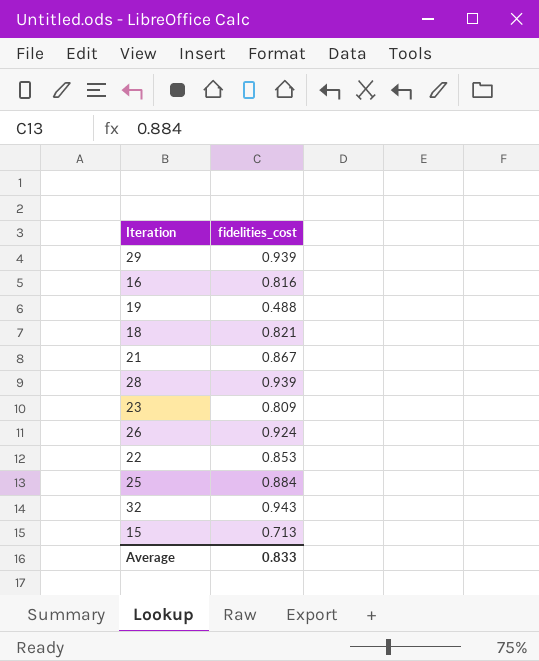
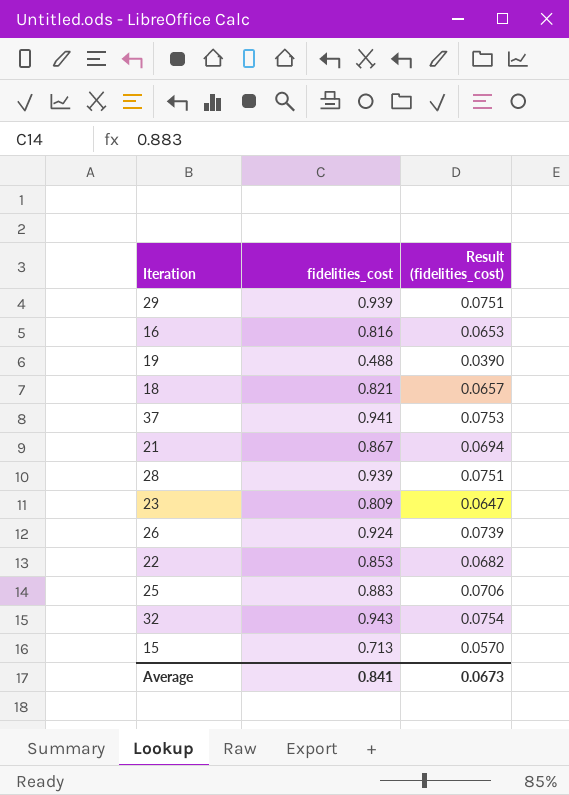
column Result (fidelities_cost) | formula: none -> [fidelities_cost] * 0.08
row 37: none -> 0.941 | 0.0753
25 | fidelities_cost: 0.884 -> 0.883
Average | fidelities_cost: 0.833 -> 0.841

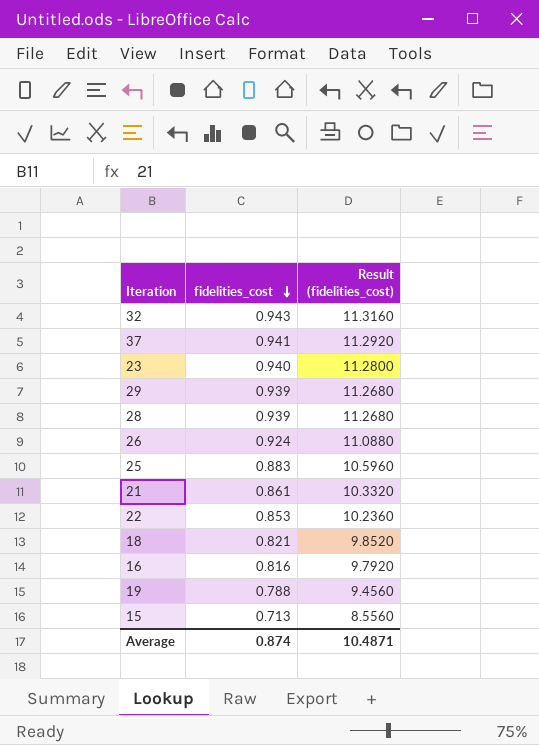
row order: none -> fidelities_cost descending
column Result (fidelities_cost) | formula: [fidelities_cost] * 0.08 -> [fidelities_cost] * 12
23 | fidelities_cost: 0.809 -> 0.940
21 | fidelities_cost: 0.867 -> 0.861
19 | fidelities_cost: 0.488 -> 0.788
Average | fidelities_cost: 0.841 -> 0.874
Average | Result (fidelities_cost): 0.0673 -> 10.4871

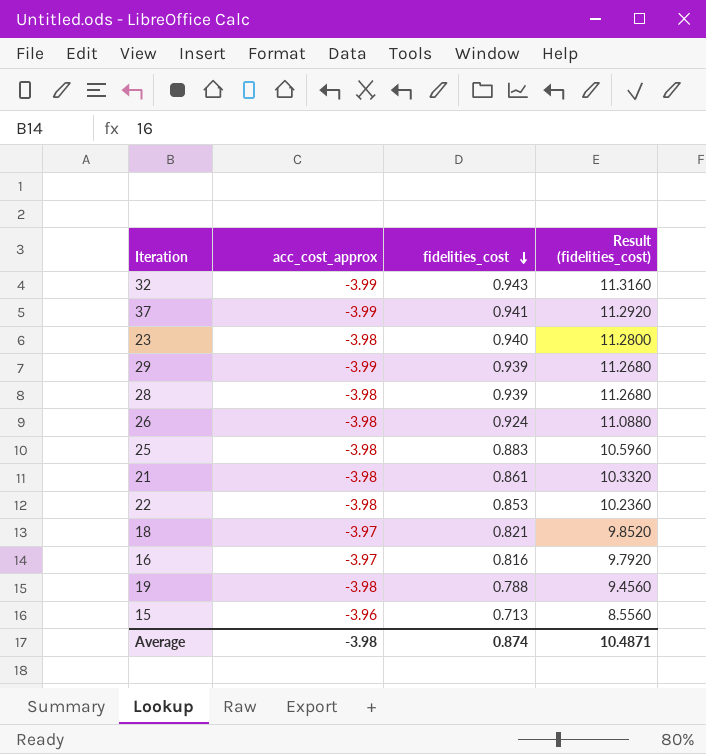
column acc_cost_approx | position: none -> 2

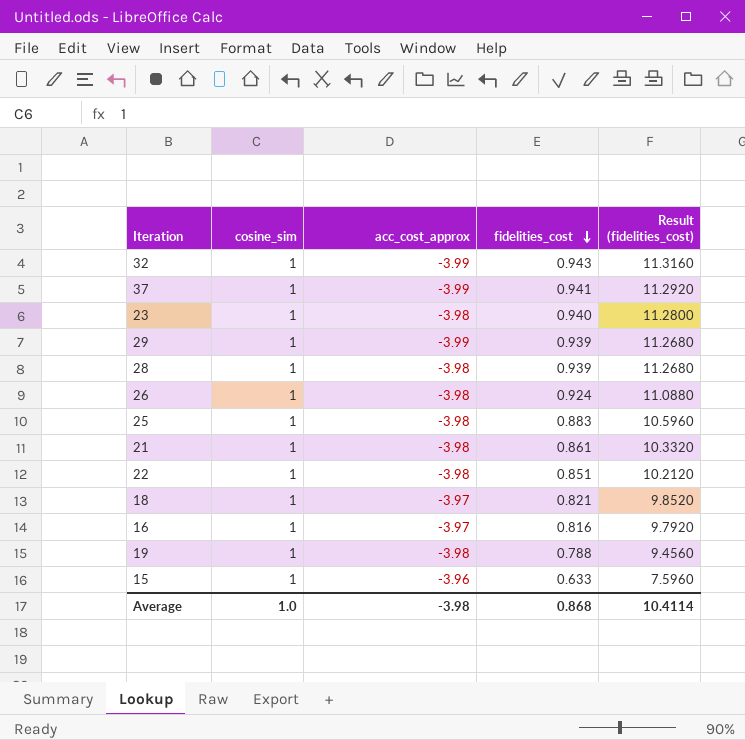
column cosine_sim | position: none -> 2
22 | fidelities_cost: 0.853 -> 0.851
22 | Result (fidelities_cost): 10.2360 -> 10.2120
15 | fidelities_cost: 0.713 -> 0.633
15 | Result (fidelities_cost): 8.5560 -> 7.5960
Average | fidelities_cost: 0.874 -> 0.868
Average | Result (fidelities_cost): 10.4871 -> 10.4114

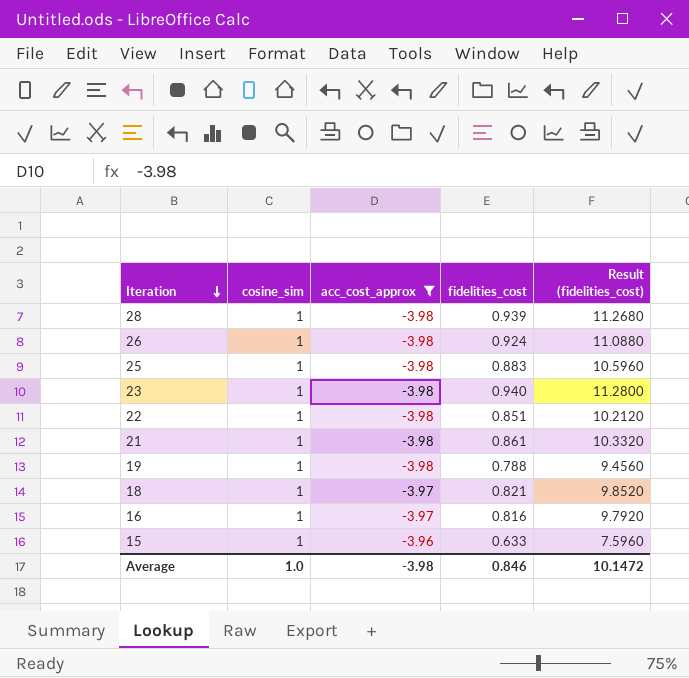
filter: none -> acc_cost_approx != -3.99
row order: fidelities_cost descending -> Iteration descending
Average | fidelities_cost: 0.868 -> 0.846
Average | Result (fidelities_cost): 10.4114 -> 10.1472

